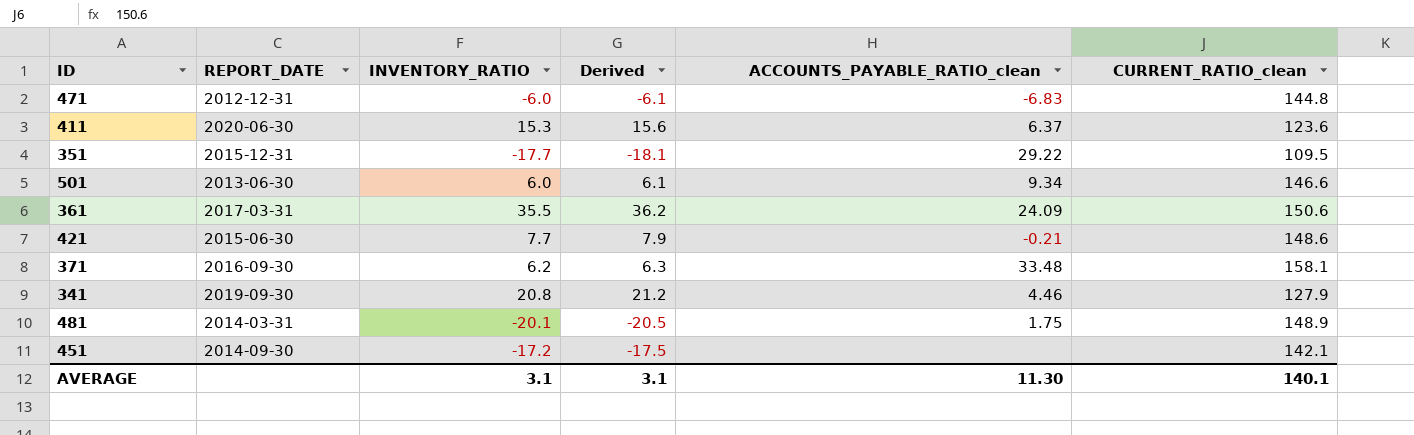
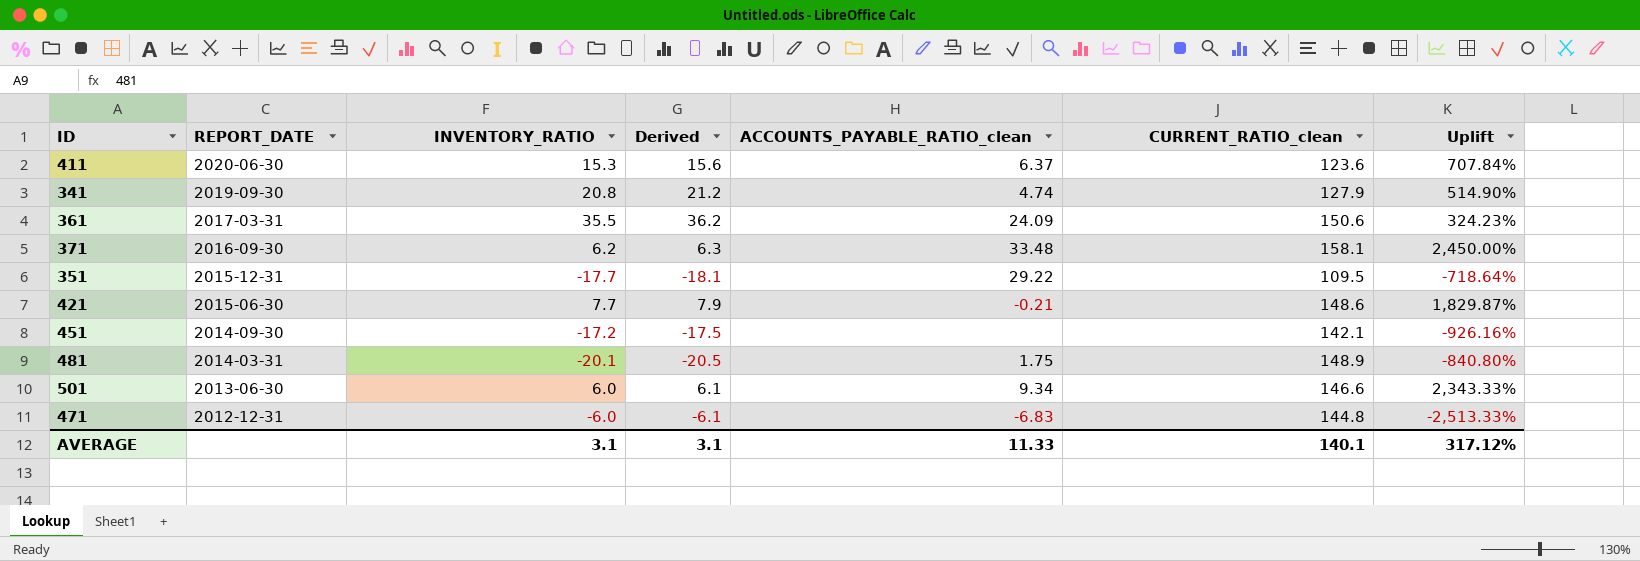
row order: none -> REPORT_DATE descending
column Uplift | formula: none -> ([CURRENT_RATIO_clean] - [INVENTORY_RATIO]) / [INVENTORY_RATIO]
341 | ACCOUNTS_PAYABLE_RATIO_clean: 4.46 -> 4.74
AVERAGE | ACCOUNTS_PAYABLE_RATIO_clean: 11.30 -> 11.33

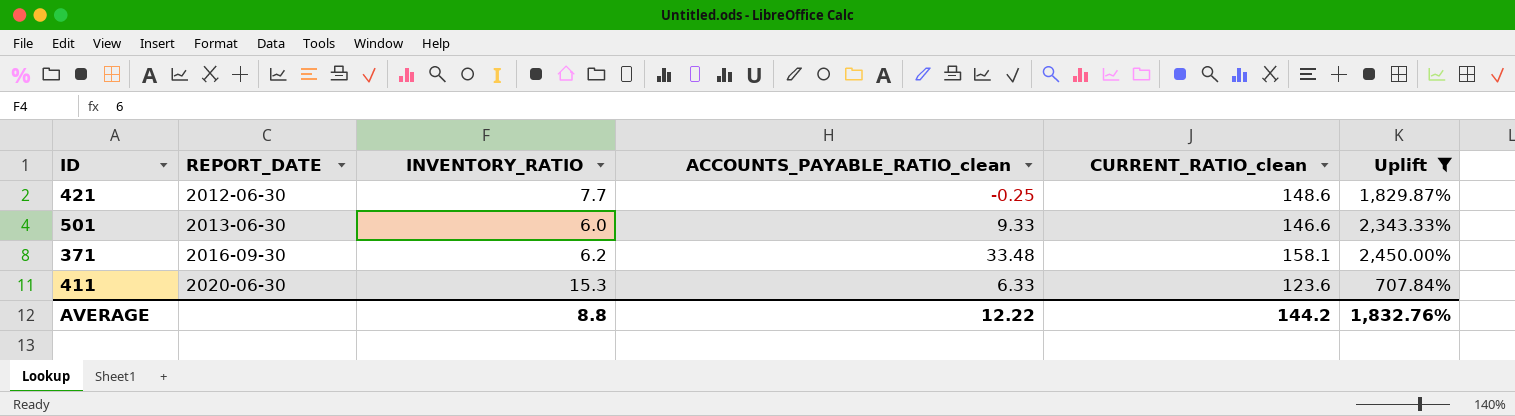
filter: none -> Uplift >= 707.84%
row order: REPORT_DATE descending -> REPORT_DATE ascending
column Derived | formula: [INVENTORY_RATIO] * 1.02 -> none
421 | REPORT_DATE: 2015-06-30 -> 2012-06-30
421 | ACCOUNTS_PAYABLE_RATIO_clean: -0.21 -> -0.25
501 | ACCOUNTS_PAYABLE_RATIO_clean: 9.34 -> 9.33
411 | ACCOUNTS_PAYABLE_RATIO_clean: 6.37 -> 6.33
AVERAGE | INVENTORY_RATIO: 3.1 -> 8.8
AVERAGE | ACCOUNTS_PAYABLE_RATIO_clean: 11.33 -> 12.22
AVERAGE | CURRENT_RATIO_clean: 140.1 -> 144.2
AVERAGE | Uplift: 317.12% -> 1,832.76%

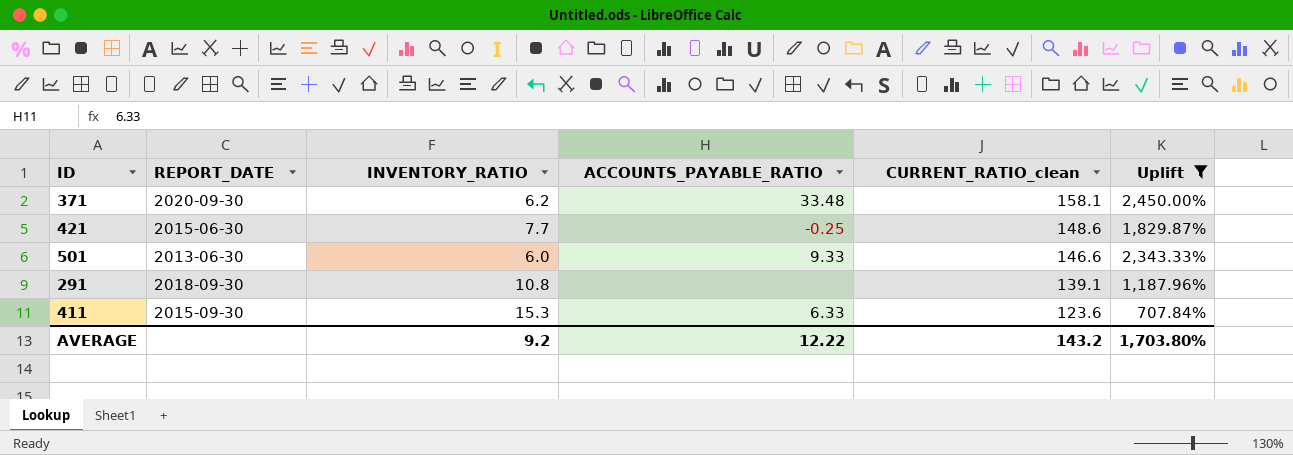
row order: REPORT_DATE ascending -> CURRENT_RATIO_clean descending
column name: ACCOUNTS_PAYABLE_RATIO_clean -> ACCOUNTS_PAYABLE_RATIO
371 | REPORT_DATE: 2016-09-30 -> 2020-09-30
421 | REPORT_DATE: 2012-06-30 -> 2015-06-30
row 291: none -> 2018-09-30 | 10.8 | none | 139.1 | 1,187.96%
411 | REPORT_DATE: 2020-06-30 -> 2015-09-30
AVERAGE | INVENTORY_RATIO: 8.8 -> 9.2
AVERAGE | CURRENT_RATIO_clean: 144.2 -> 143.2
AVERAGE | Uplift: 1,832.76% -> 1,703.80%

